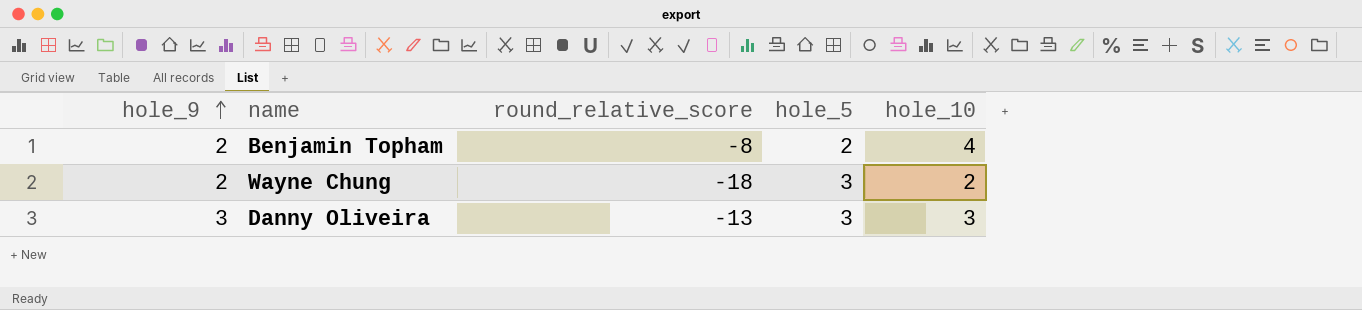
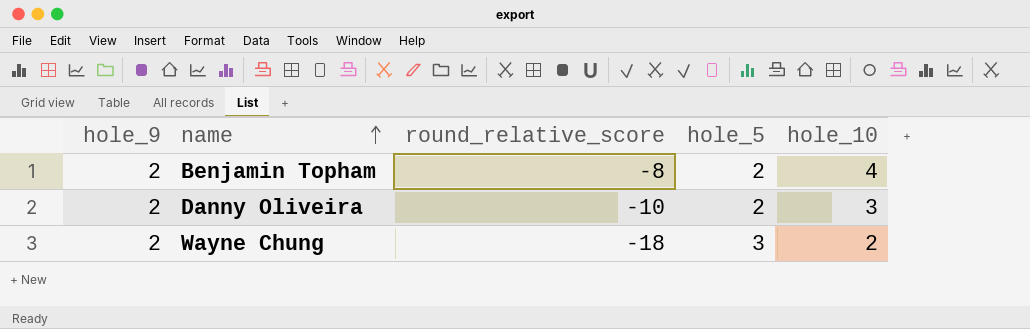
row order: hole_9 ascending -> name ascending
Danny Oliveira | hole_9: 3 -> 2
Danny Oliveira | round_relative_score: -13 -> -10
Danny Oliveira | hole_5: 3 -> 2

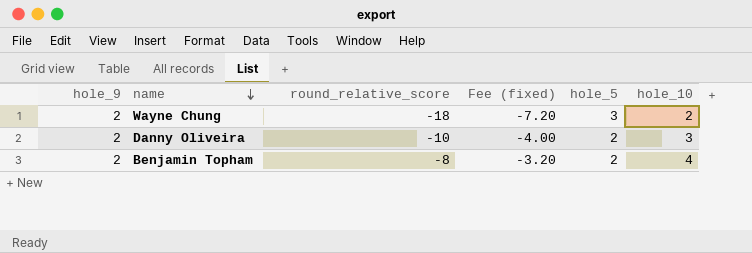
row order: name ascending -> name descending
column Fee (fixed) | formula: none -> [round_relative_score] * 0.4

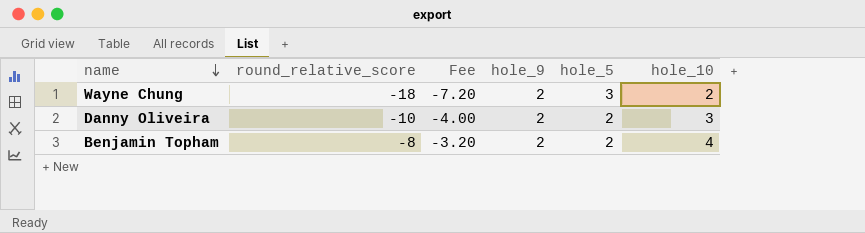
column name: Fee (fixed) -> Fee
column hole_9 | position: 1 -> 4

